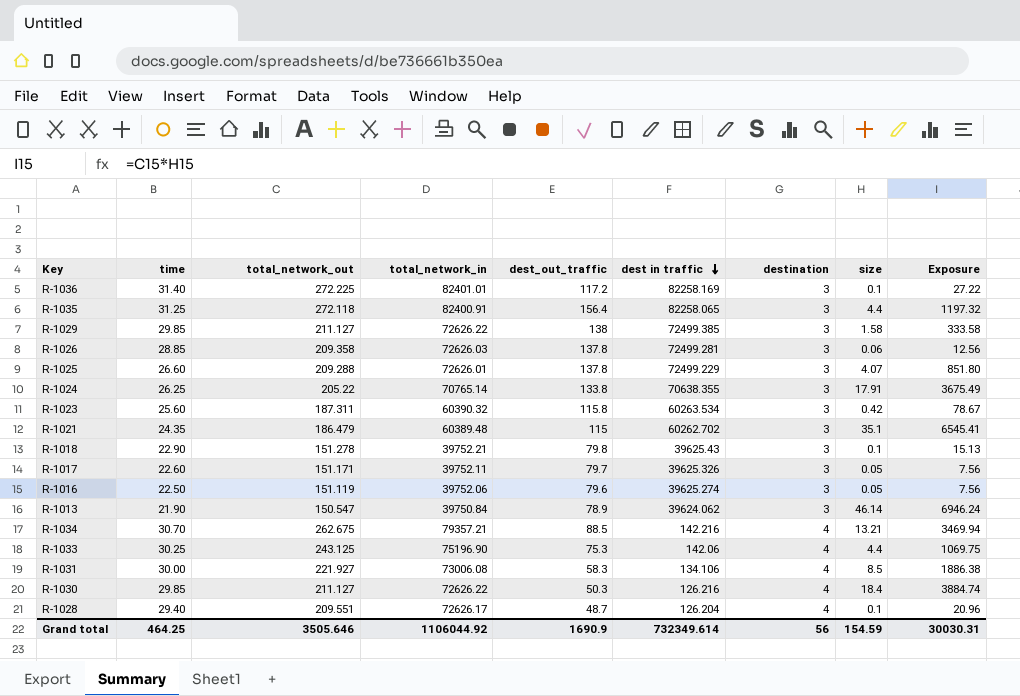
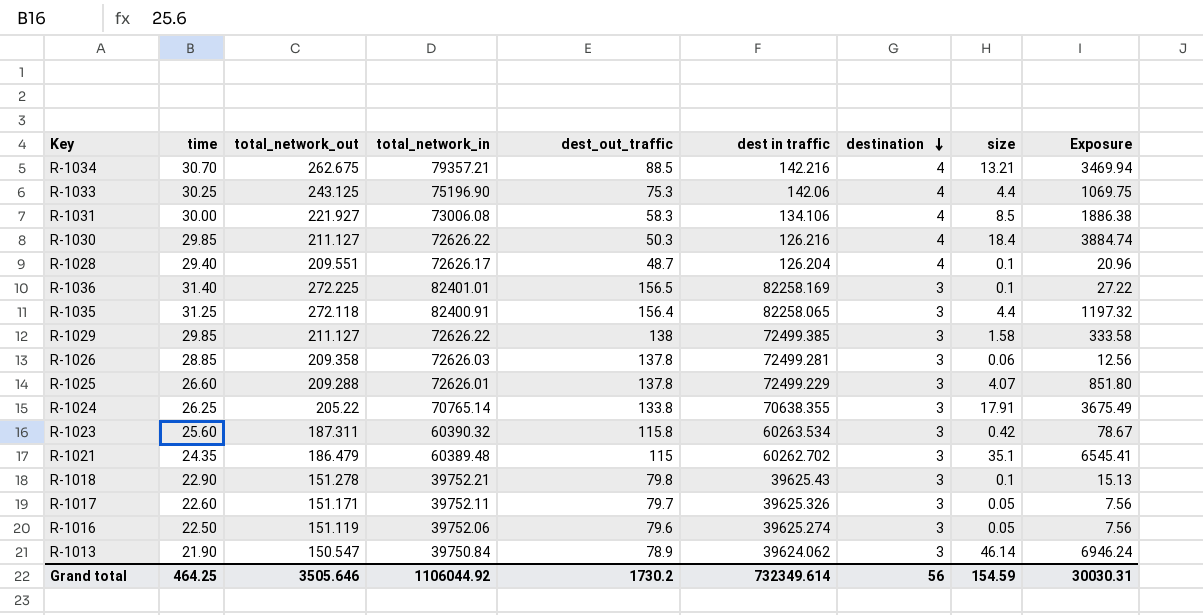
row order: dest in traffic descending -> destination descending
R-1036 | dest_out_traffic: 117.2 -> 156.5
Grand total | dest_out_traffic: 1690.9 -> 1730.2

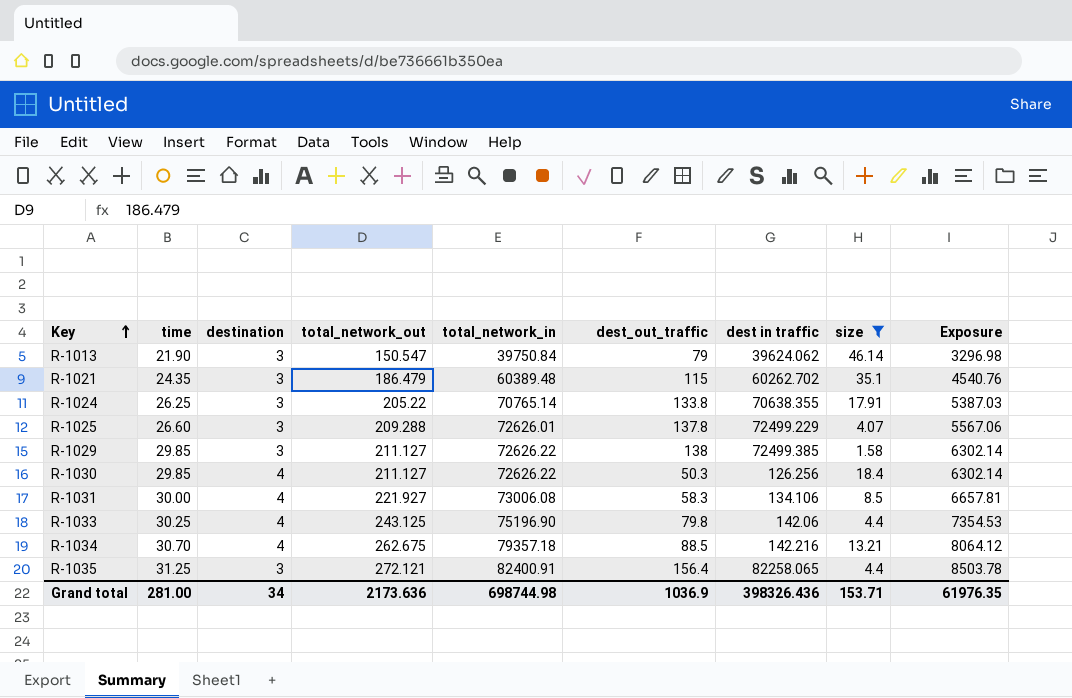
filter: none -> size >= 1.58
row order: destination descending -> Key ascending
column destination | position: 7 -> 3
column Exposure | formula: [total_network_out] * [size] -> [time] * [total_network_out]
R-1013 | dest_out_traffic: 78.9 -> 79
R-1030 | dest in traffic: 126.216 -> 126.256
R-1033 | dest_out_traffic: 75.3 -> 79.8
R-1034 | total_network_in: 79357.21 -> 79357.18
R-1035 | total_network_out: 272.118 -> 272.121
Grand total | time: 464.25 -> 281.00
Grand total | destination: 56 -> 34
Grand total | total_network_out: 3505.646 -> 2173.636
Grand total | total_network_in: 1106044.92 -> 698744.98
Grand total | dest_out_traffic: 1730.2 -> 1036.9
Grand total | dest in traffic: 732349.614 -> 398326.436
Grand total | size: 154.59 -> 153.71
Grand total | Exposure: 30030.31 -> 61976.35

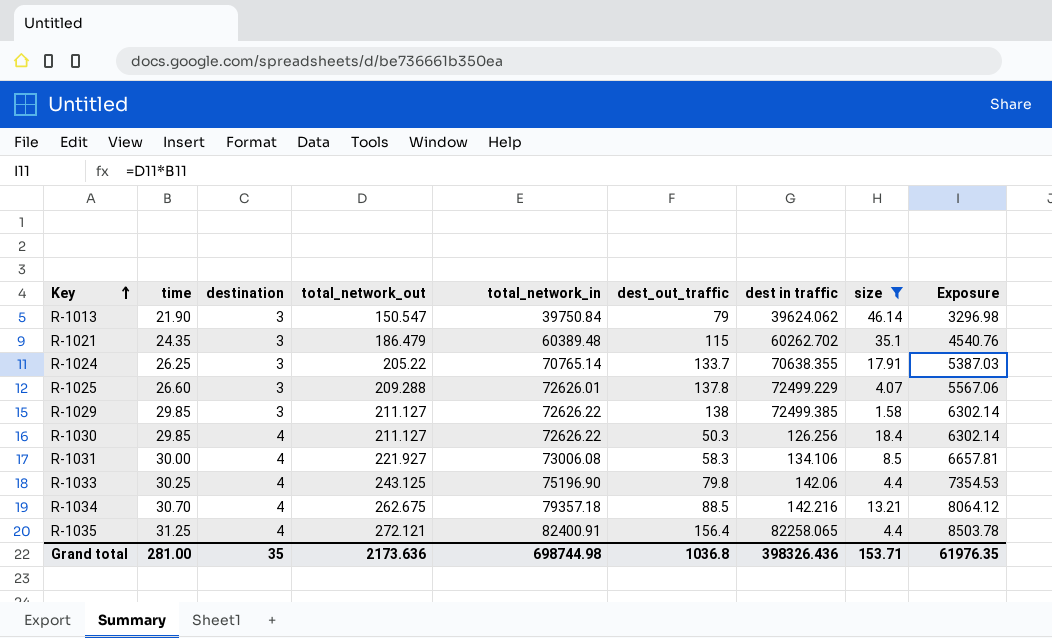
R-1024 | dest_out_traffic: 133.8 -> 133.7
R-1035 | destination: 3 -> 4
Grand total | destination: 34 -> 35
Grand total | dest_out_traffic: 1036.9 -> 1036.8

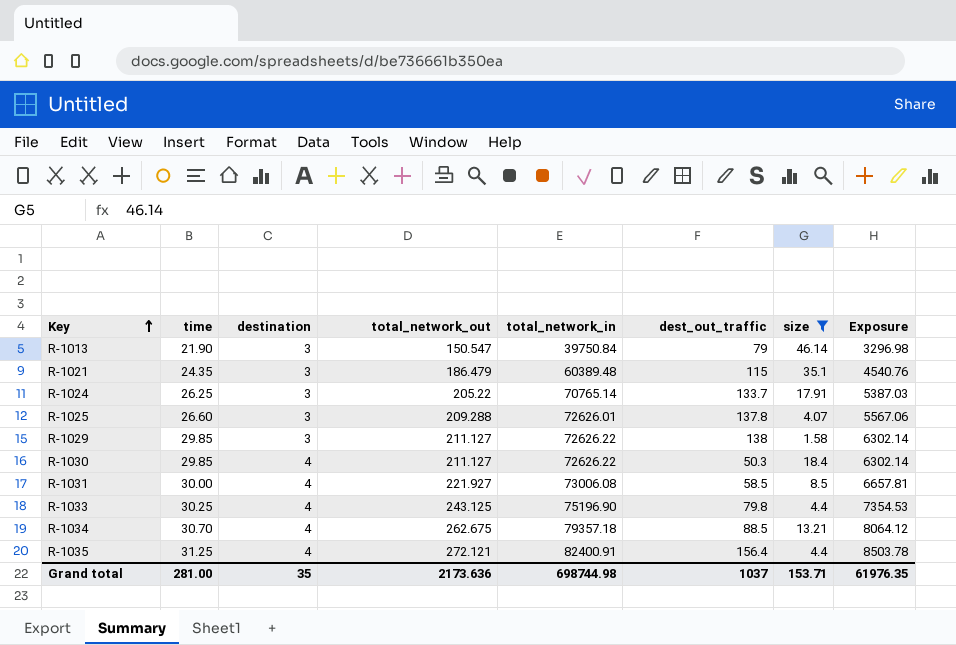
column dest in traffic | position: 7 -> none
R-1031 | dest_out_traffic: 58.3 -> 58.5
Grand total | dest_out_traffic: 1036.8 -> 1037

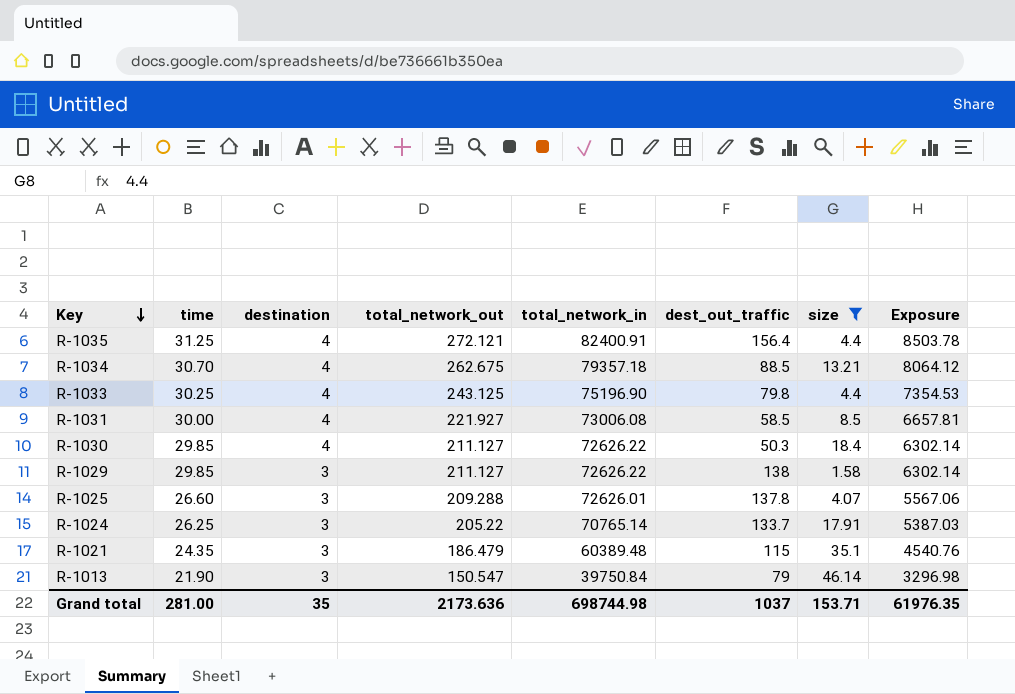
row order: Key ascending -> Key descending

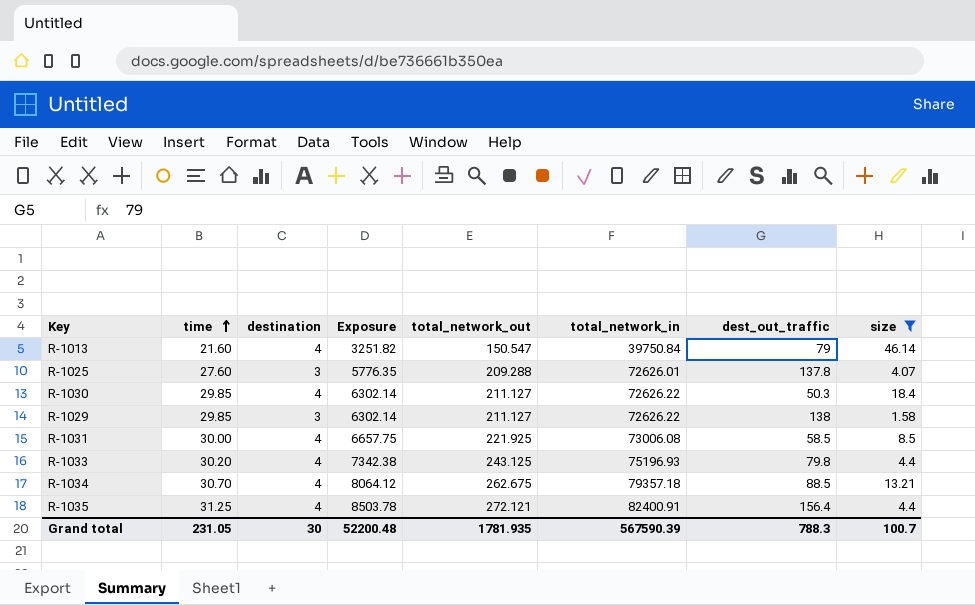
row order: Key descending -> time ascending
column Exposure | position: 8 -> 4
row R-1024: 26.25 | 3 | 205.22 | 70765.14 | 133.7 | 17.91 | 5387.03 -> none
row R-1021: 24.35 | 3 | 186.479 | 60389.48 | 115 | 35.1 | 4540.76 -> none
R-1013 | time: 21.90 -> 21.60
R-1013 | destination: 3 -> 4
R-1013 | Exposure: 3296.98 -> 3251.82
R-1025 | time: 26.60 -> 27.60
R-1025 | Exposure: 5567.06 -> 5776.35
R-1031 | Exposure: 6657.81 -> 6657.75
R-1031 | total_network_out: 221.927 -> 221.925
R-1033 | time: 30.25 -> 30.20
R-1033 | Exposure: 7354.53 -> 7342.38
R-1033 | total_network_in: 75196.90 -> 75196.93
Grand total | time: 281.00 -> 231.05
Grand total | destination: 35 -> 30
Grand total | Exposure: 61976.35 -> 52200.48
Grand total | total_network_out: 2173.636 -> 1781.935
Grand total | total_network_in: 698744.98 -> 567590.39
Grand total | dest_out_traffic: 1037 -> 788.3
Grand total | size: 153.71 -> 100.7

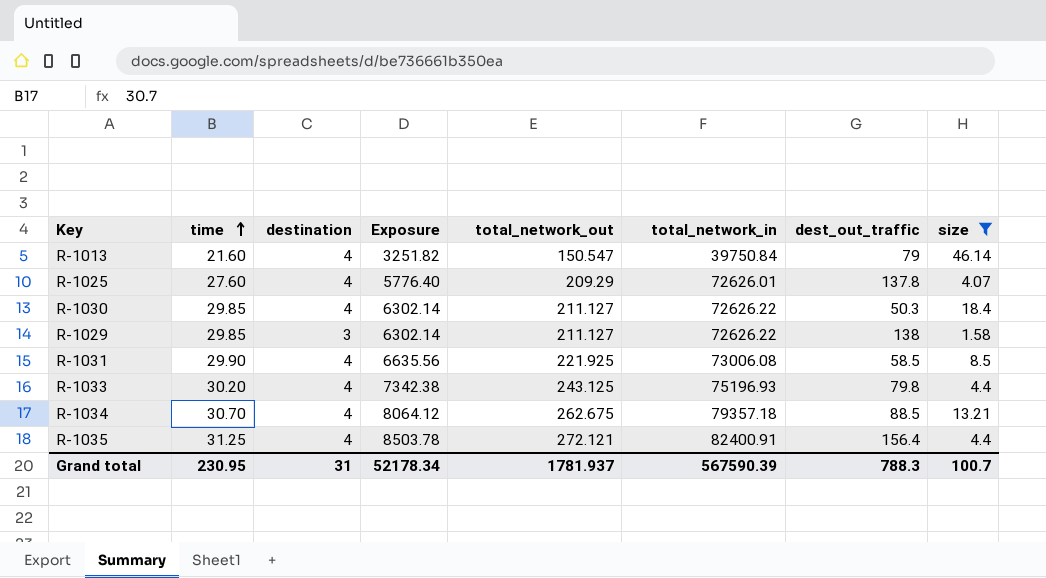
R-1025 | destination: 3 -> 4
R-1025 | Exposure: 5776.35 -> 5776.40
R-1025 | total_network_out: 209.288 -> 209.29
R-1031 | time: 30.00 -> 29.90
R-1031 | Exposure: 6657.75 -> 6635.56
Grand total | time: 231.05 -> 230.95
Grand total | destination: 30 -> 31
Grand total | Exposure: 52200.48 -> 52178.34
Grand total | total_network_out: 1781.935 -> 1781.937

